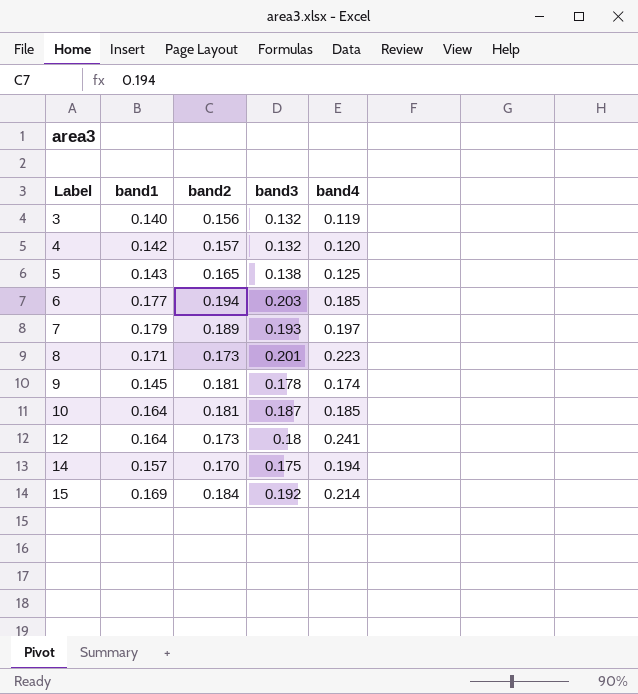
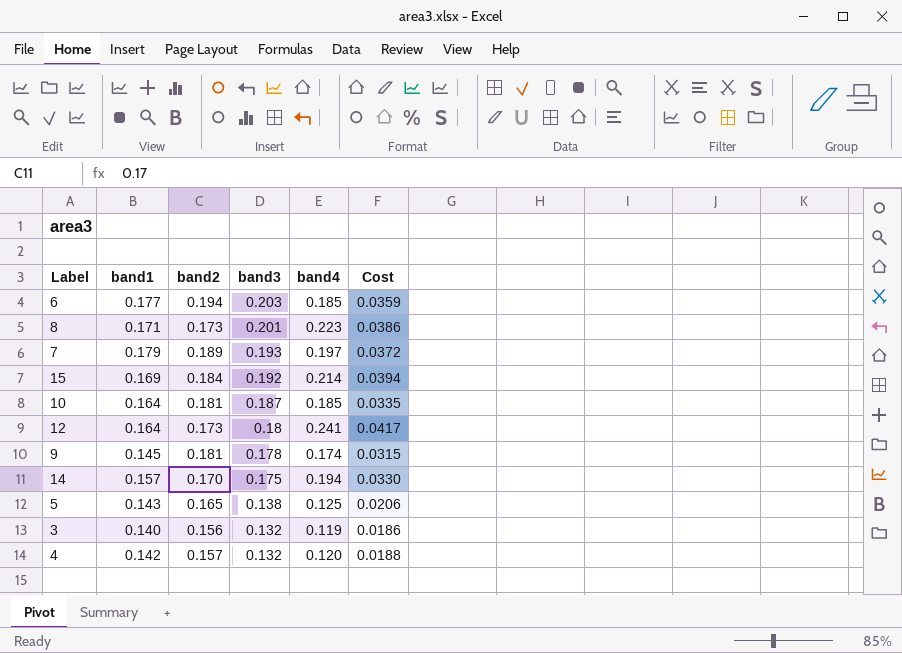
row order: Label ascending -> band3 descending
column Cost | formula: none -> [band2] * [band4]

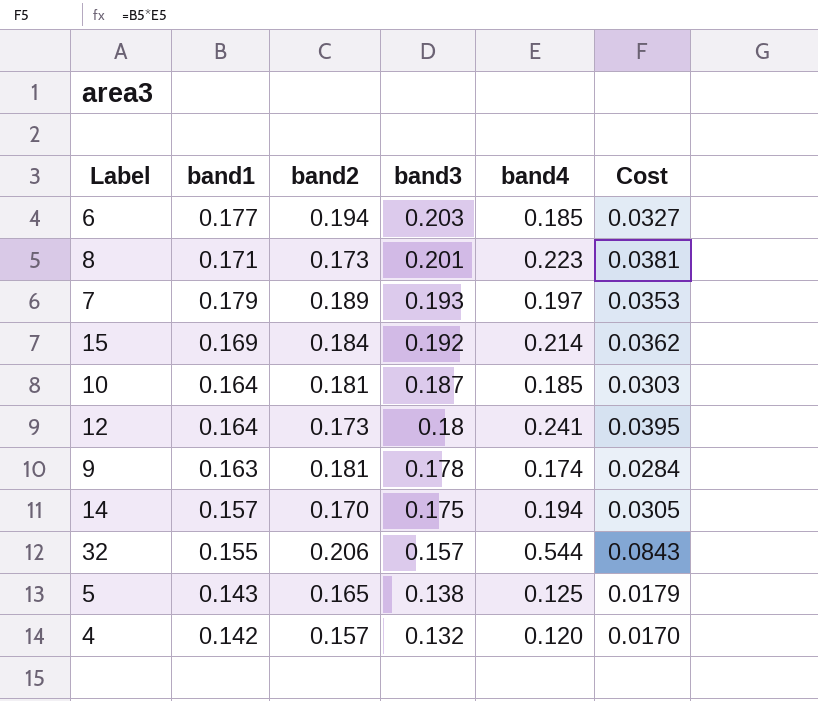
column Cost | formula: [band2] * [band4] -> [band1] * [band4]
row 3: 0.140 | 0.156 | 0.132 | 0.119 | 0.0186 -> none
9 | band1: 0.145 -> 0.163
row 32: none -> 0.155 | 0.206 | 0.157 | 0.544 | 0.0843

